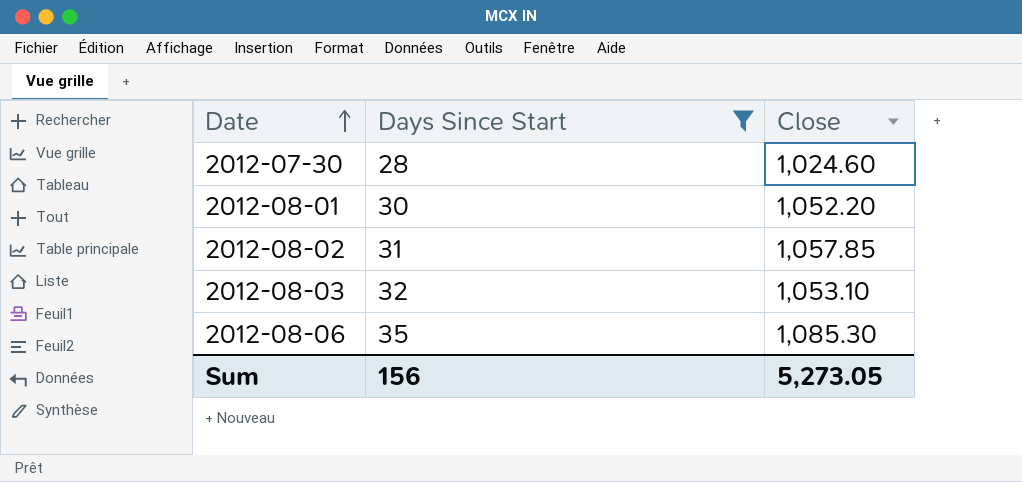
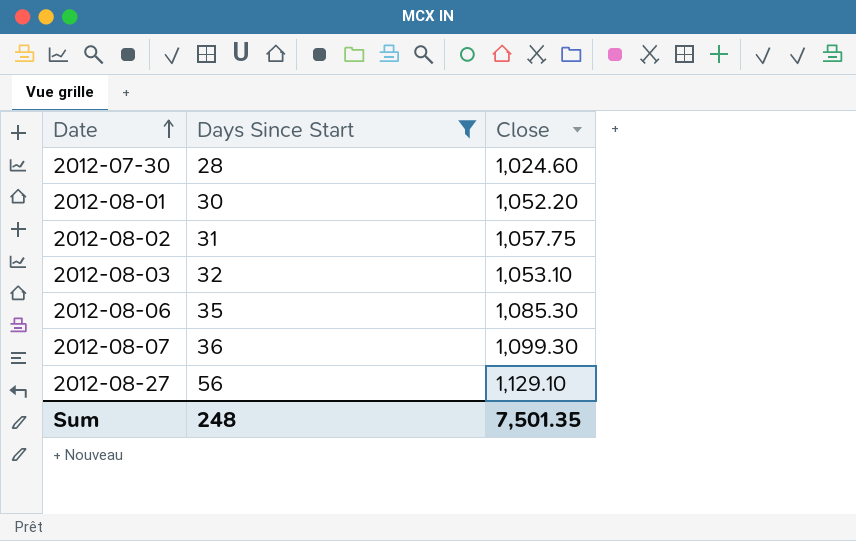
2012-08-02 | Close: 1,057.85 -> 1,057.75
row 2012-08-07: none -> 36 | 1,099.30
row 2012-08-27: none -> 56 | 1,129.10
Sum | Days Since Start: 156 -> 248
Sum | Close: 5,273.05 -> 7,501.35

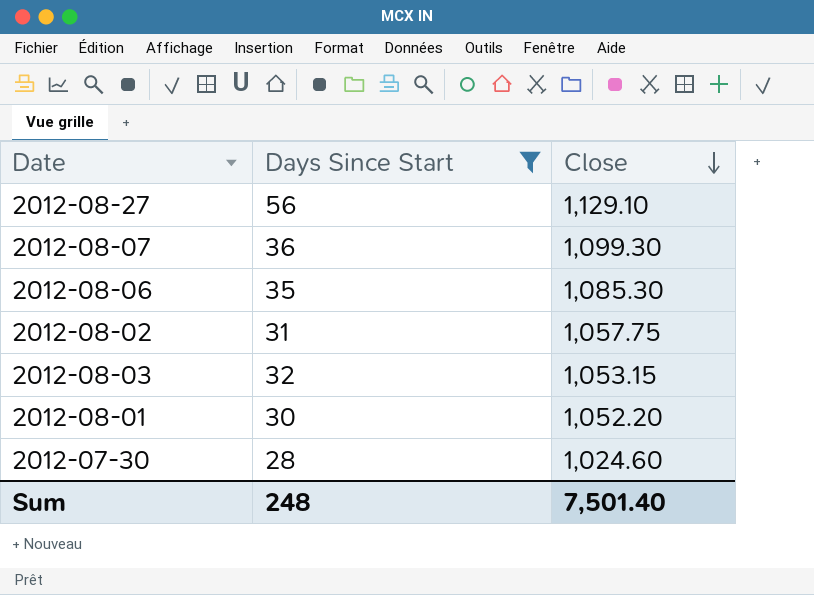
row order: Date ascending -> Close descending
2012-08-03 | Close: 1,053.10 -> 1,053.15
Sum | Close: 7,501.35 -> 7,501.40

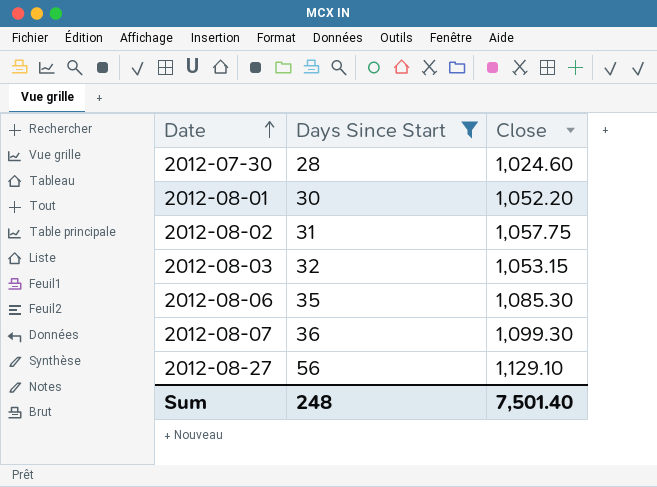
row order: Close descending -> Date ascending

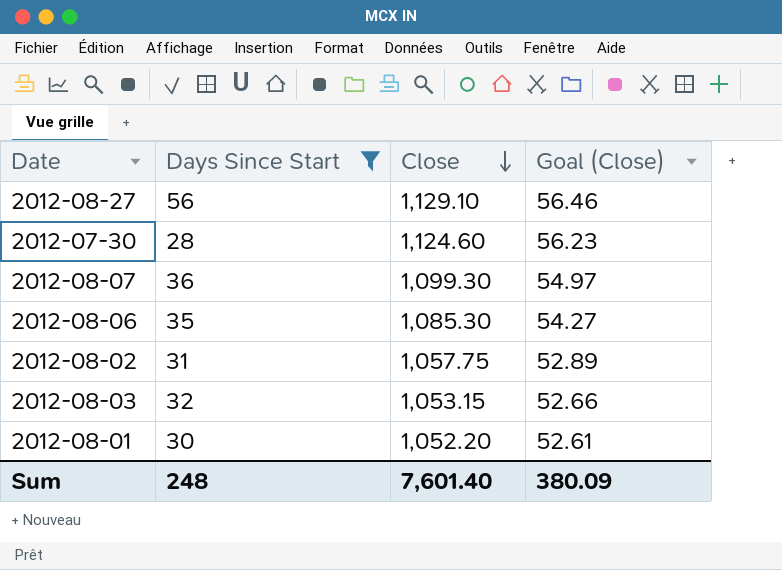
row order: Date ascending -> Close descending
column Goal (Close) | formula: none -> [Close] * 0.05
2012-07-30 | Close: 1,024.60 -> 1,124.60
Sum | Close: 7,501.40 -> 7,601.40

